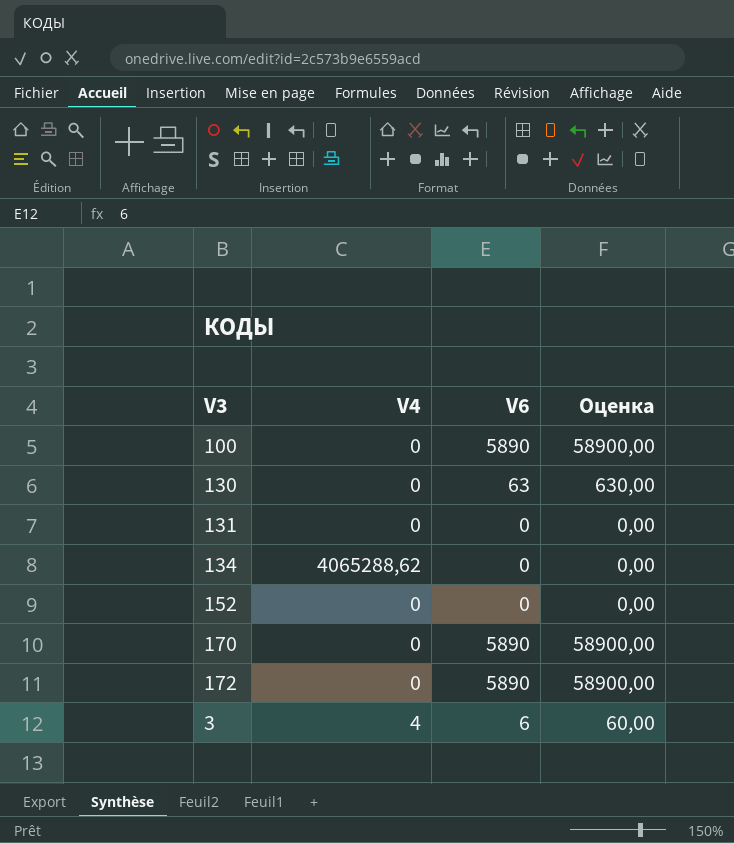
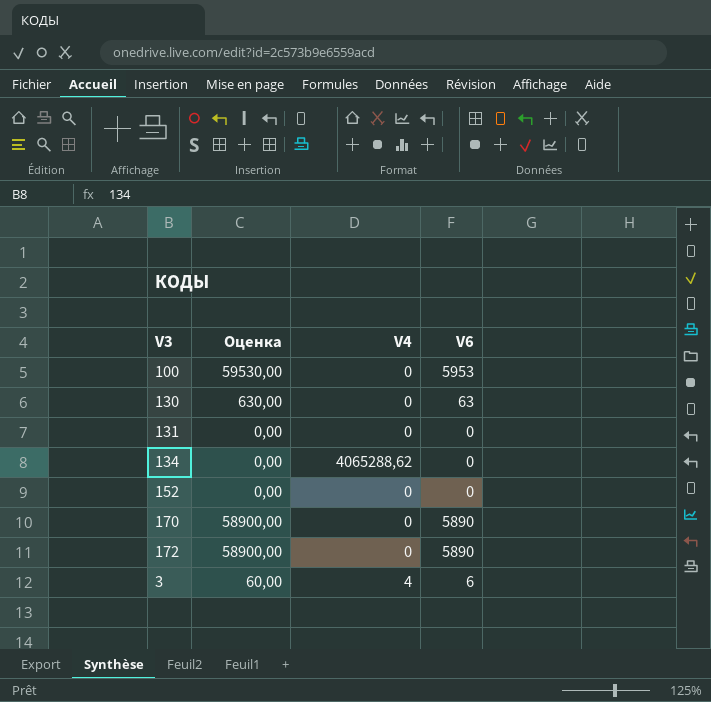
column Оценка | position: 4 -> 2
100 | Оценка: 58900,00 -> 59530,00
100 | V6: 5890 -> 5953

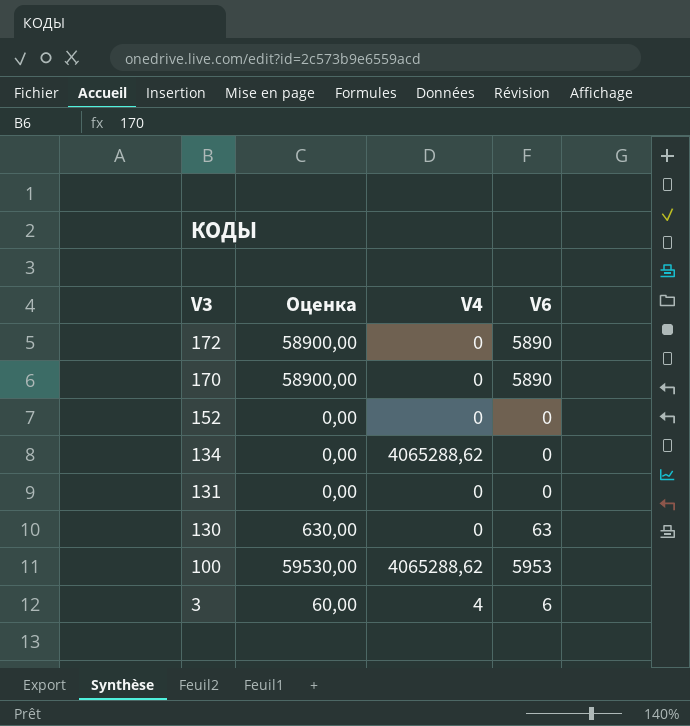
row order: none -> V3 descending
100 | V4: 0 -> 4065288,62

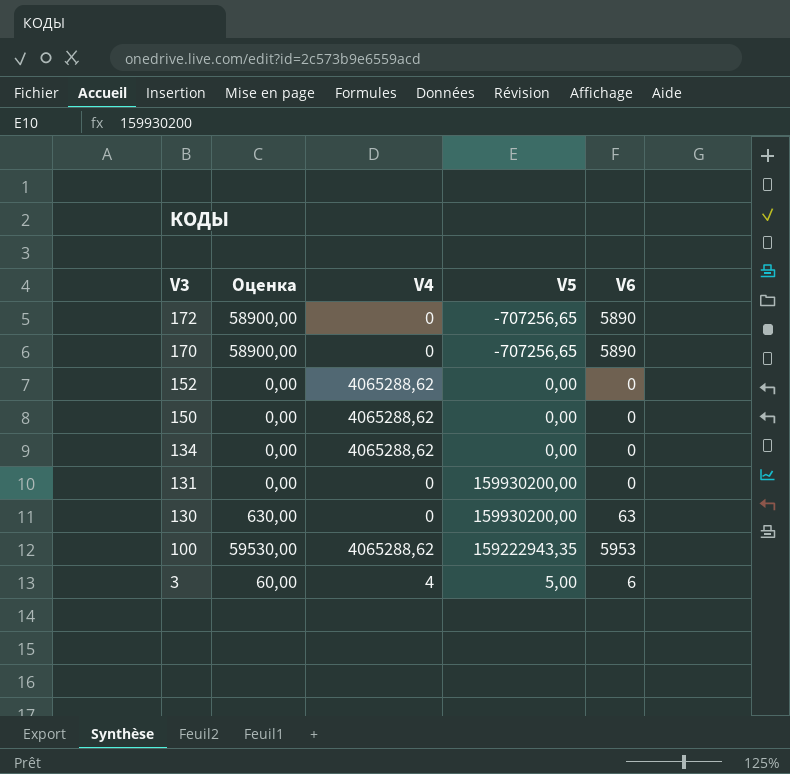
column V5 | position: none -> 4
152 | V4: 0 -> 4065288,62
row 150: none -> 0,00 | 4065288,62 | 0,00 | 0

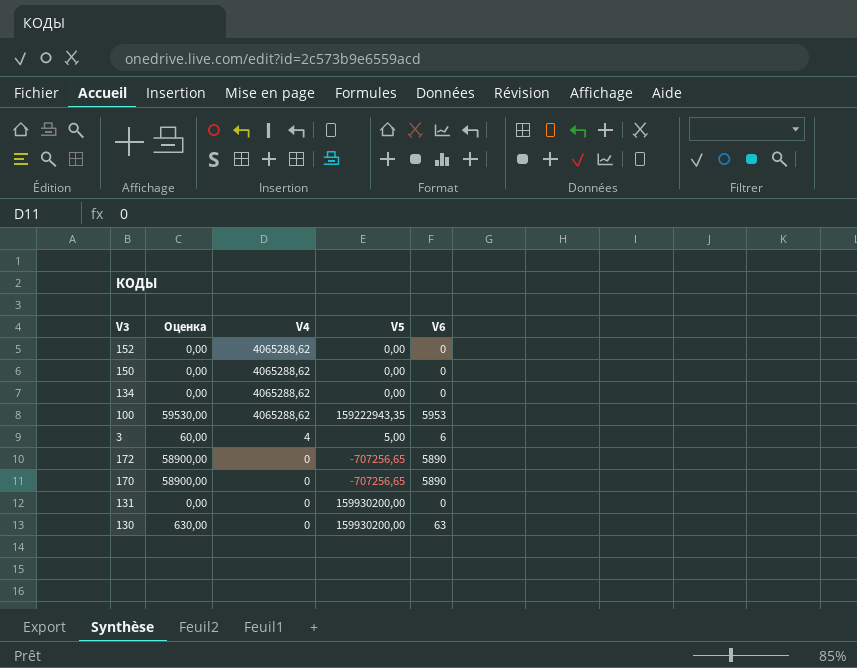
row order: V3 descending -> V4 descending

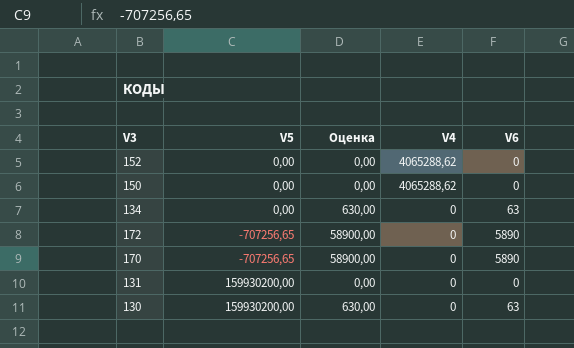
column V5 | position: 4 -> 2
row 100: 59530,00 | 4065288,62 | 159222943,35 | 5953 -> none
row 3: 60,00 | 4 | 5,00 | 6 -> none
134 | Оценка: 0,00 -> 630,00
134 | V4: 4065288,62 -> 0
134 | V6: 0 -> 63

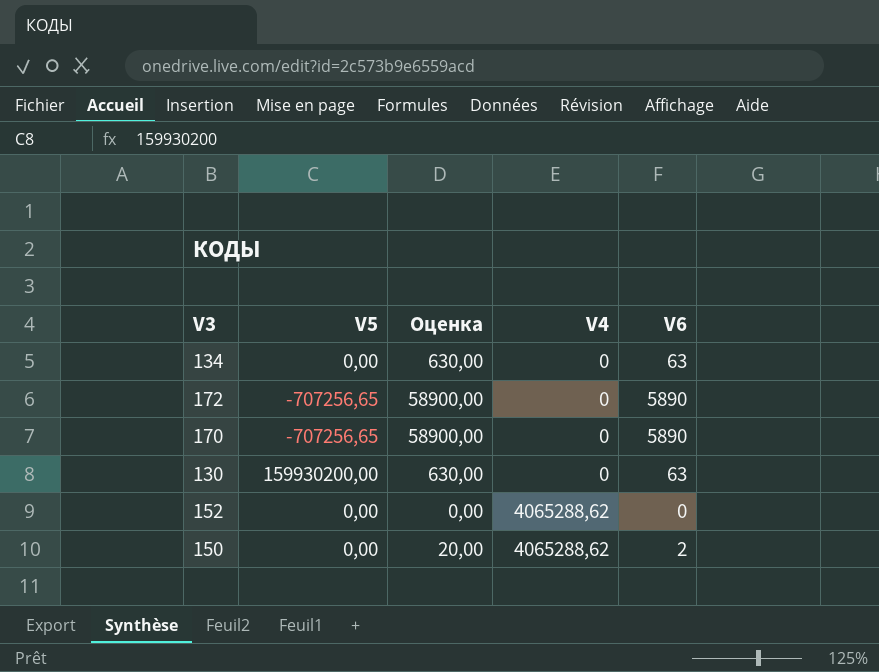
row order: V4 descending -> V4 ascending
row 131: 159930200,00 | 0,00 | 0 | 0 -> none
150 | Оценка: 0,00 -> 20,00
150 | V6: 0 -> 2

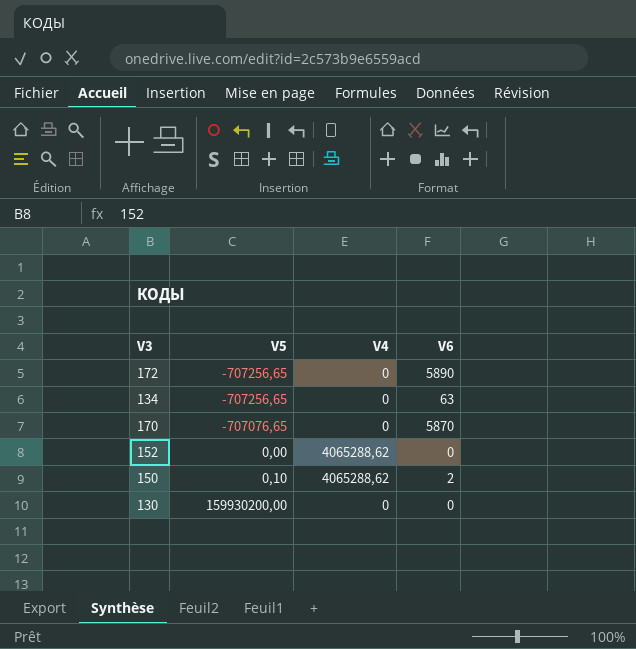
row order: V4 ascending -> V5 ascending
column Оценка | formula: [V6] * 10 -> none
134 | V5: 0,00 -> -707256,65
170 | V5: -707256,65 -> -707076,65
170 | V6: 5890 -> 5870
150 | V5: 0,00 -> 0,10
130 | V6: 63 -> 0

